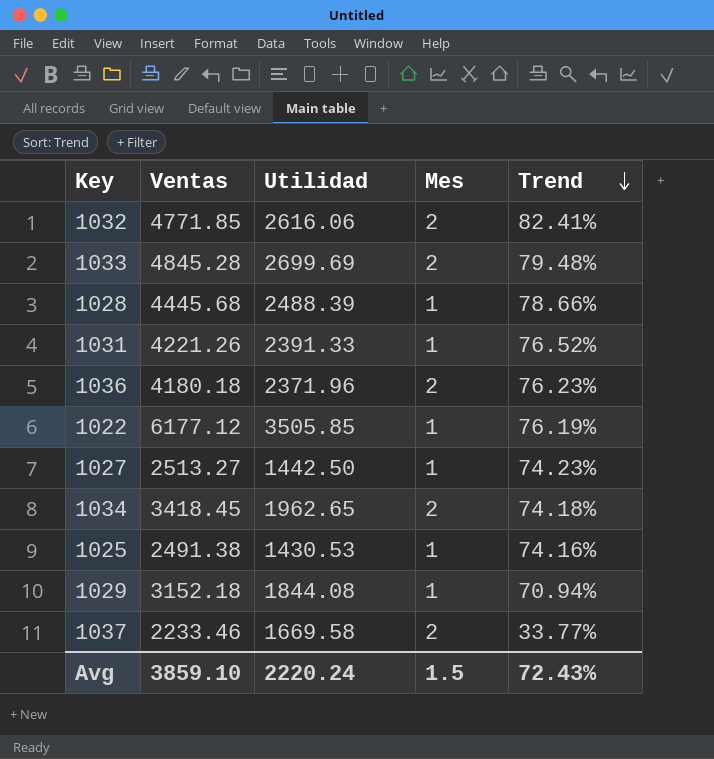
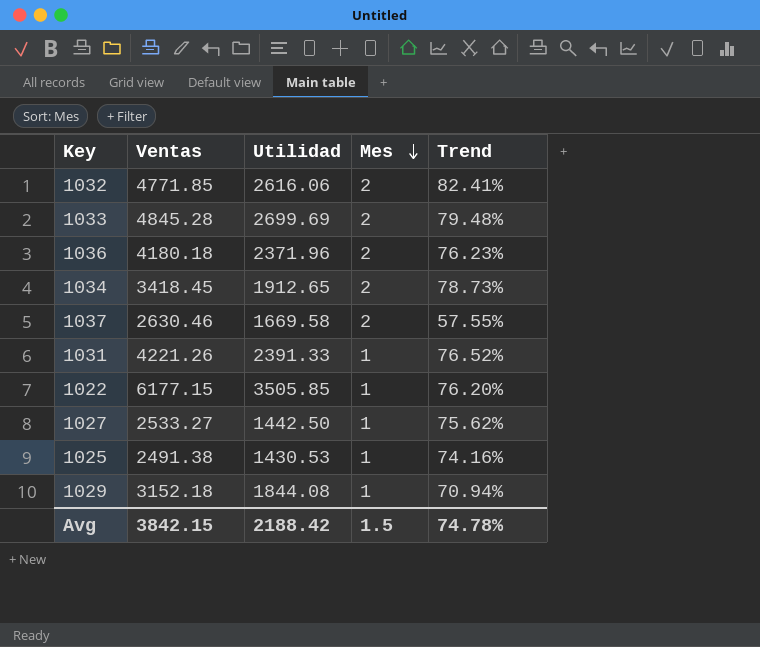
row order: Trend descending -> Mes descending
row 1028: 4445.68 | 2488.39 | 1 | 78.66% -> none
1034 | Utilidad: 1962.65 -> 1912.65
1034 | Trend: 74.18% -> 78.73%
1037 | Ventas: 2233.46 -> 2630.46
1037 | Trend: 33.77% -> 57.55%
1022 | Ventas: 6177.12 -> 6177.15
1022 | Trend: 76.19% -> 76.20%
1027 | Ventas: 2513.27 -> 2533.27
1027 | Trend: 74.23% -> 75.62%
Avg | Ventas: 3859.10 -> 3842.15
Avg | Utilidad: 2220.24 -> 2188.42
Avg | Trend: 72.43% -> 74.78%

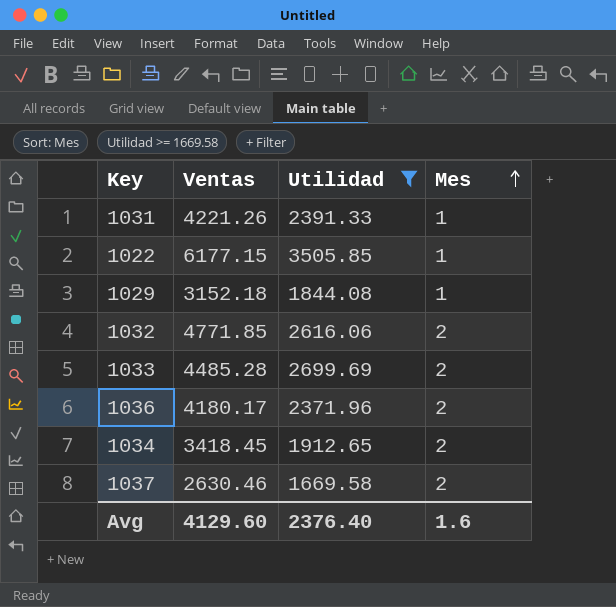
filter: none -> Utilidad >= 1669.58
row order: Mes descending -> Mes ascending
column Trend | formula: ([Ventas] - [Utilidad]) / [Utilidad] -> none
1033 | Ventas: 4845.28 -> 4485.28
1036 | Ventas: 4180.18 -> 4180.17
Avg | Ventas: 3842.15 -> 4129.60
Avg | Utilidad: 2188.42 -> 2376.40
Avg | Mes: 1.5 -> 1.6

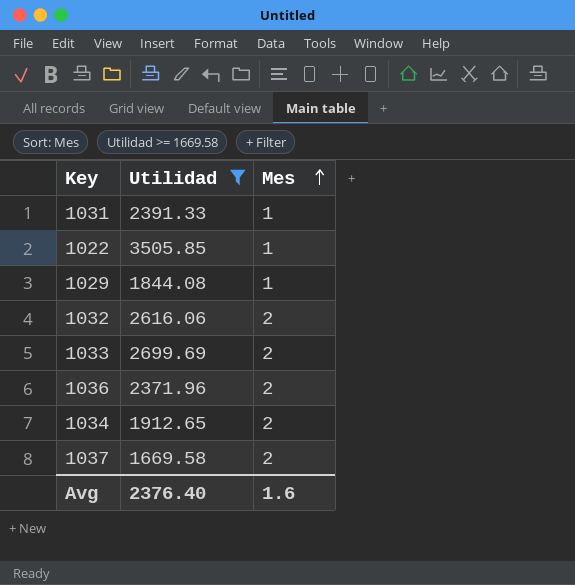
column Ventas | position: 2 -> none

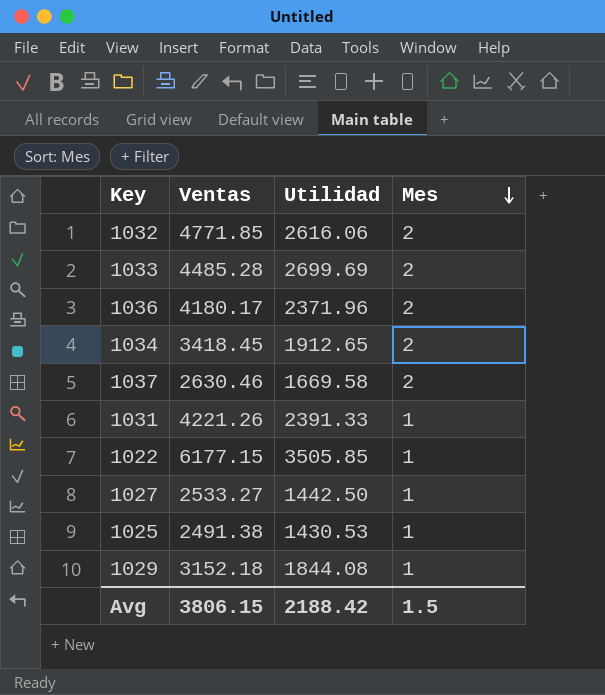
filter: Utilidad >= 1669.58 -> none
row order: Mes ascending -> Mes descending
column Ventas | position: none -> 2
Avg | Utilidad: 2376.40 -> 2188.42
Avg | Mes: 1.6 -> 1.5

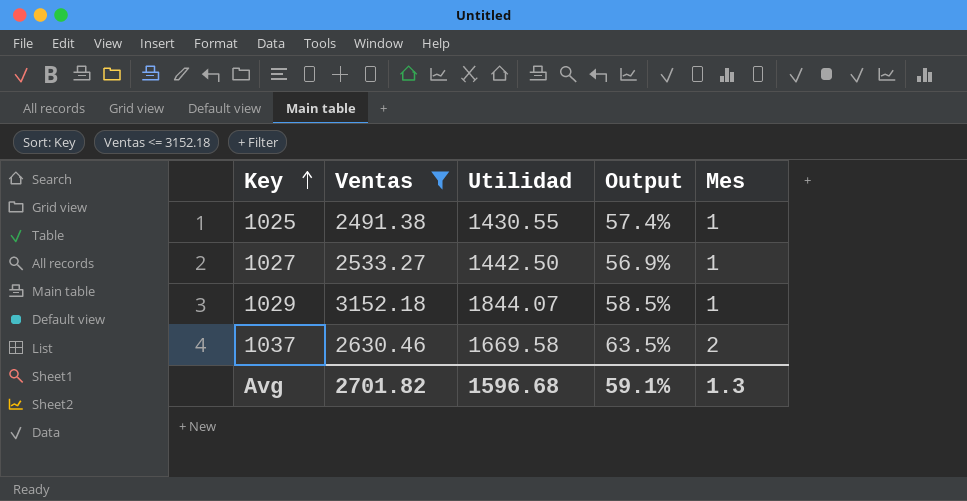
filter: none -> Ventas <= 3152.18
row order: Mes descending -> Key ascending
column Output | formula: none -> [Utilidad] / [Ventas]
1025 | Utilidad: 1430.53 -> 1430.55
1029 | Utilidad: 1844.08 -> 1844.07
Avg | Ventas: 3806.15 -> 2701.82
Avg | Utilidad: 2188.42 -> 1596.68
Avg | Mes: 1.5 -> 1.3

